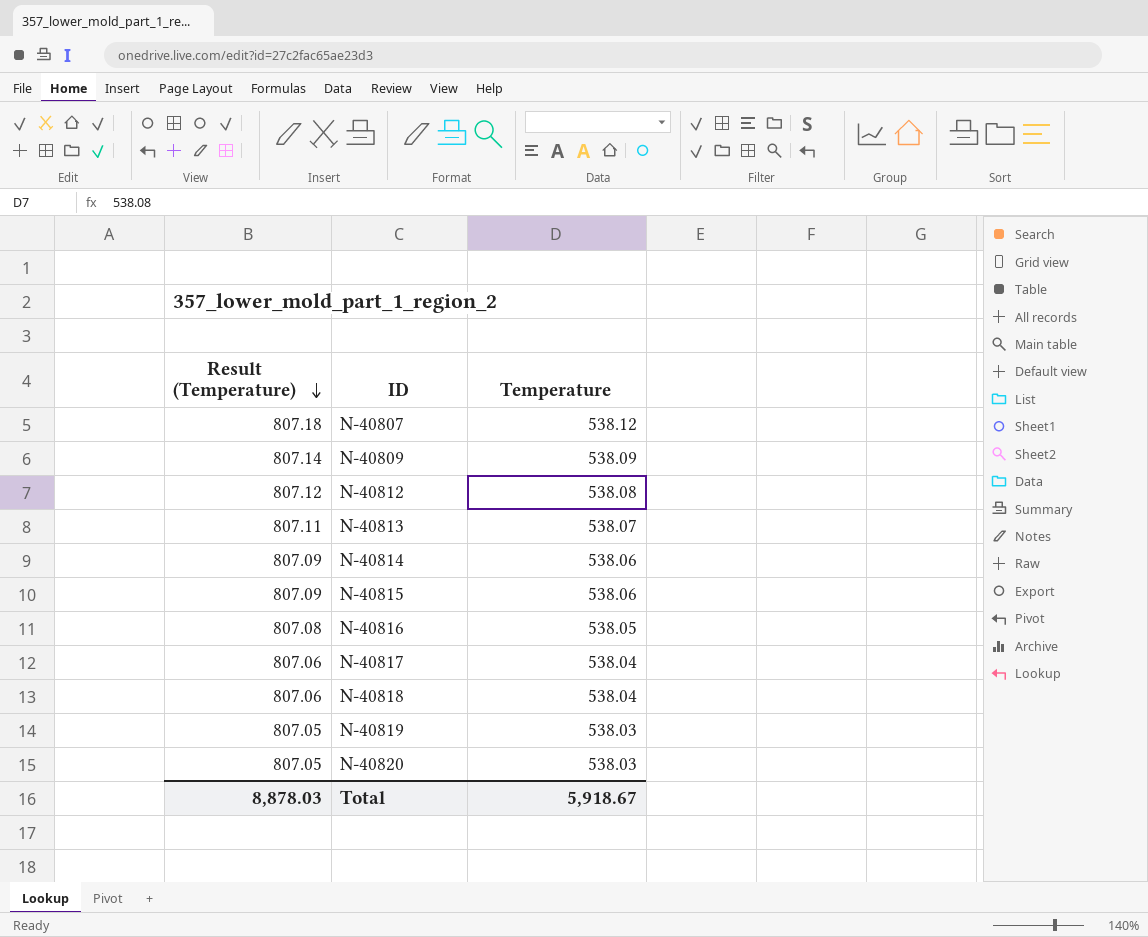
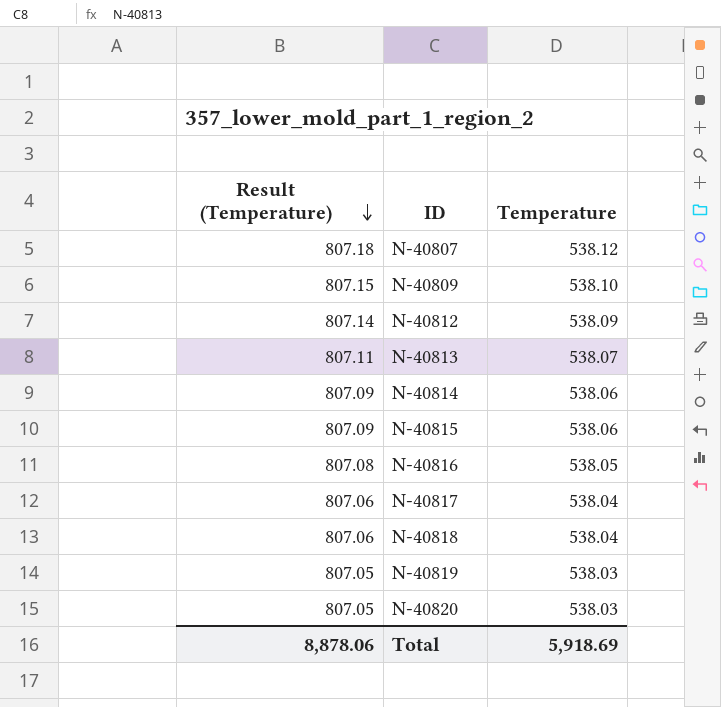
N-40809 | Result (Temperature): 807.14 -> 807.15
N-40809 | Temperature: 538.09 -> 538.10
N-40812 | Result (Temperature): 807.12 -> 807.14
N-40812 | Temperature: 538.08 -> 538.09
Total | Result (Temperature): 8,878.03 -> 8,878.06
Total | Temperature: 5,918.67 -> 5,918.69

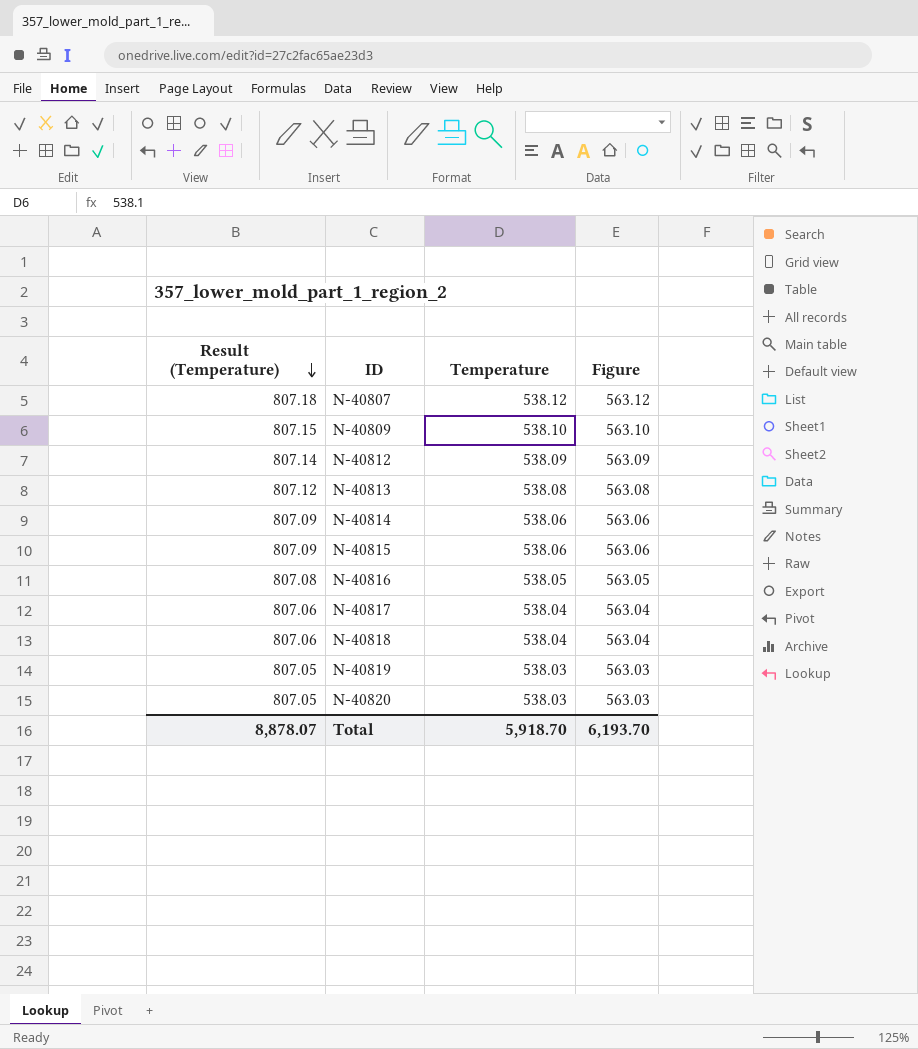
column Figure | formula: none -> [Temperature] + 25
N-40813 | Result (Temperature): 807.11 -> 807.12
N-40813 | Temperature: 538.07 -> 538.08
Total | Result (Temperature): 8,878.06 -> 8,878.07
Total | Temperature: 5,918.69 -> 5,918.70

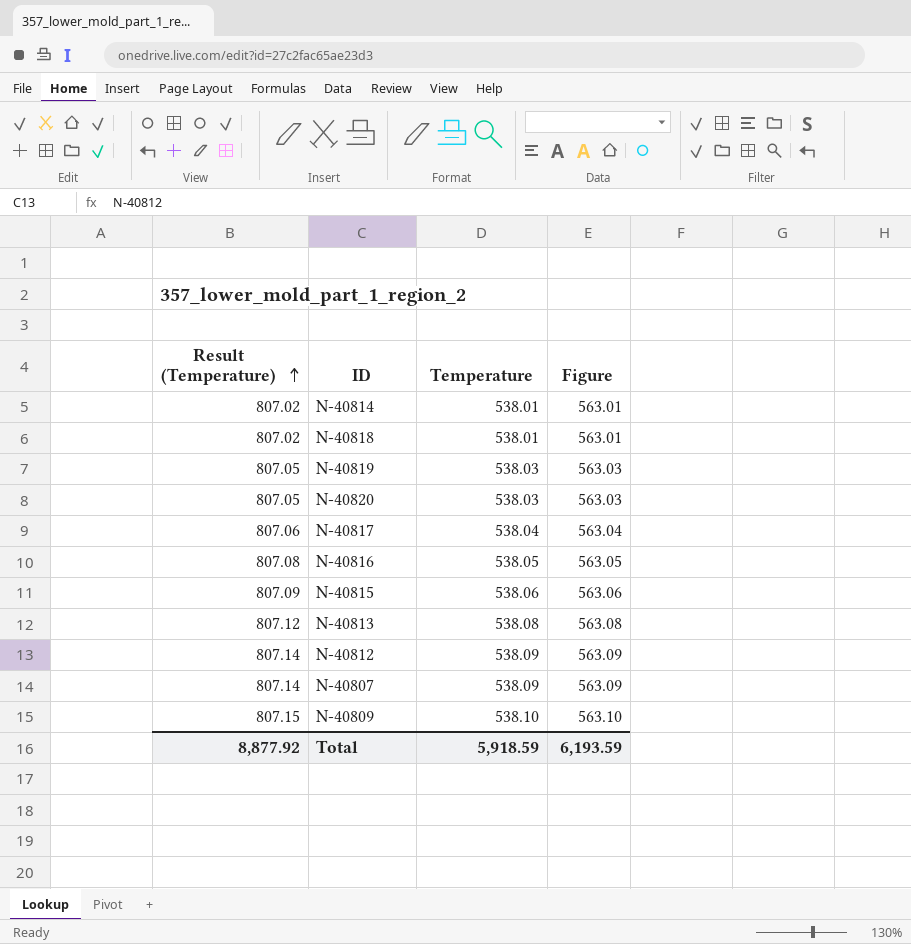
row order: Result (Temperature) descending -> Result (Temperature) ascending
N-40814 | Result (Temperature): 807.09 -> 807.02
N-40814 | Temperature: 538.06 -> 538.01
N-40814 | Figure: 563.06 -> 563.01
N-40818 | Result (Temperature): 807.06 -> 807.02
N-40818 | Temperature: 538.04 -> 538.01
N-40818 | Figure: 563.04 -> 563.01
N-40807 | Result (Temperature): 807.18 -> 807.14
N-40807 | Temperature: 538.12 -> 538.09
N-40807 | Figure: 563.12 -> 563.09
Total | Result (Temperature): 8,878.07 -> 8,877.92
Total | Temperature: 5,918.70 -> 5,918.59
Total | Figure: 6,193.70 -> 6,193.59

